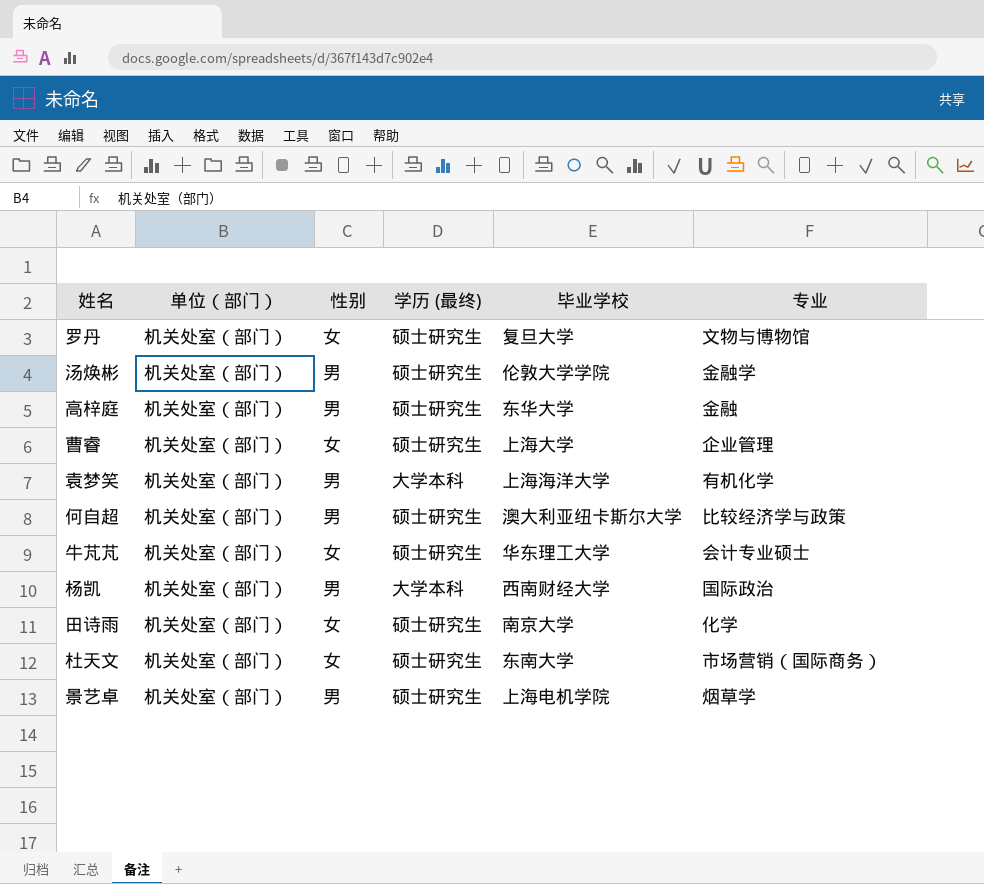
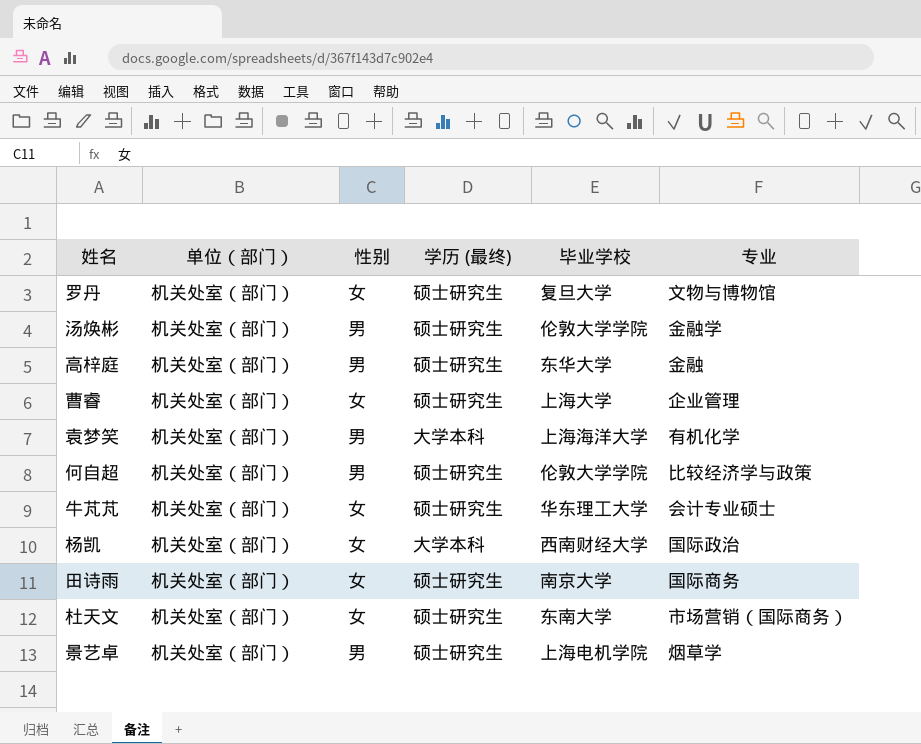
何自超 | 毕业学校: 澳大利亚纽卡斯尔大学 -> 伦敦大学学院
杨凯 | 性别: 男 -> 女
田诗雨 | 专业: 化学 -> 国际商务

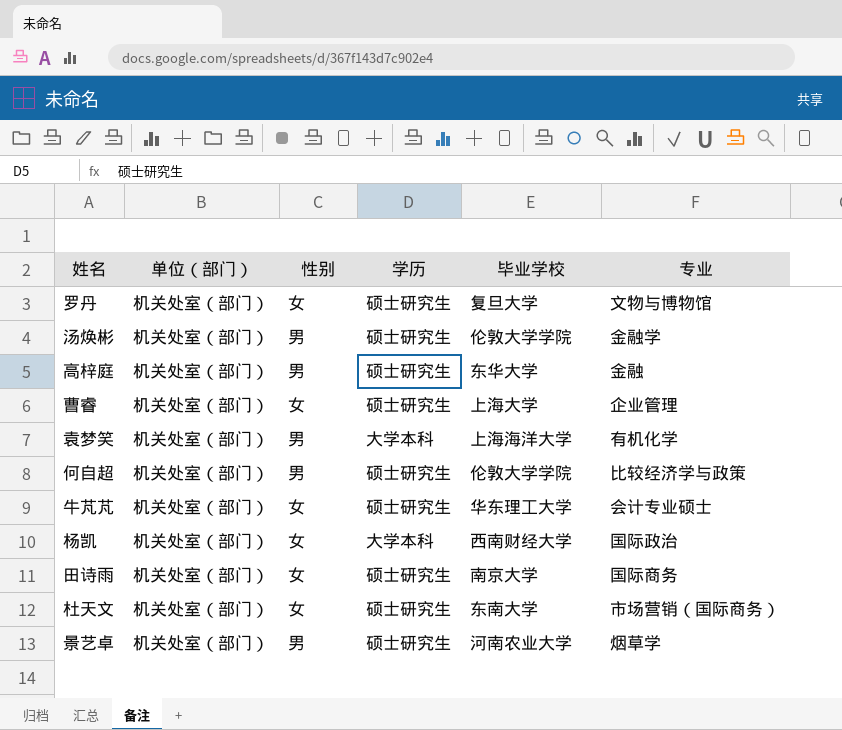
column name: 学历 (最终) -> 学历
景艺卓 | 毕业学校: 上海电机学院 -> 河南农业大学

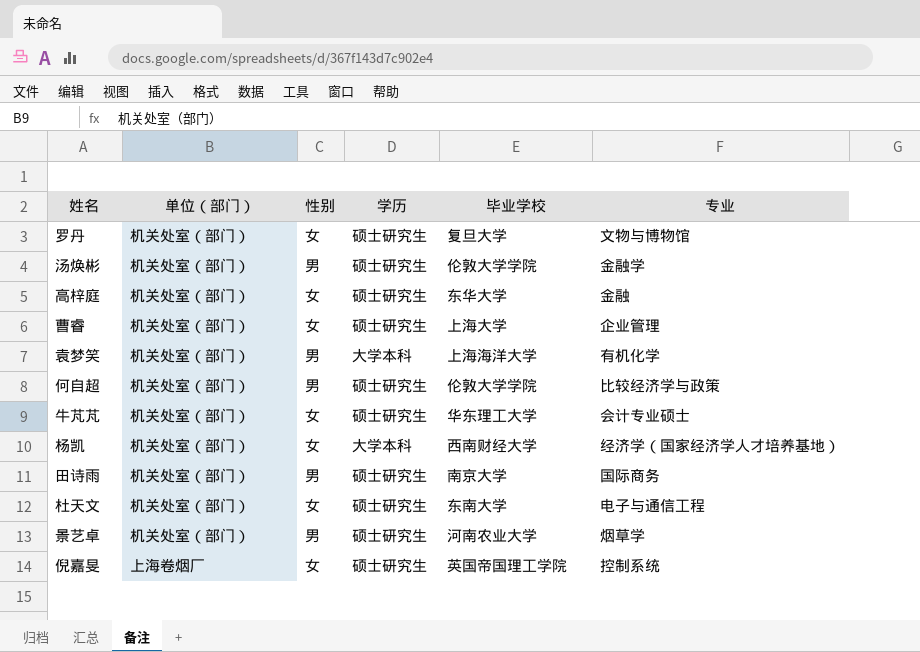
高梓庭 | 性别: 男 -> 女
杨凯 | 专业: 国际政治 -> 经济学（国家经济学人才培养基地）
田诗雨 | 性别: 女 -> 男
杜天文 | 专业: 市场营销（国际商务） -> 电子与通信工程
row 倪嘉旻: none -> 上海卷烟厂 | 女 | 硕士研究生 | 英国帝国理工学院 | 控制系统

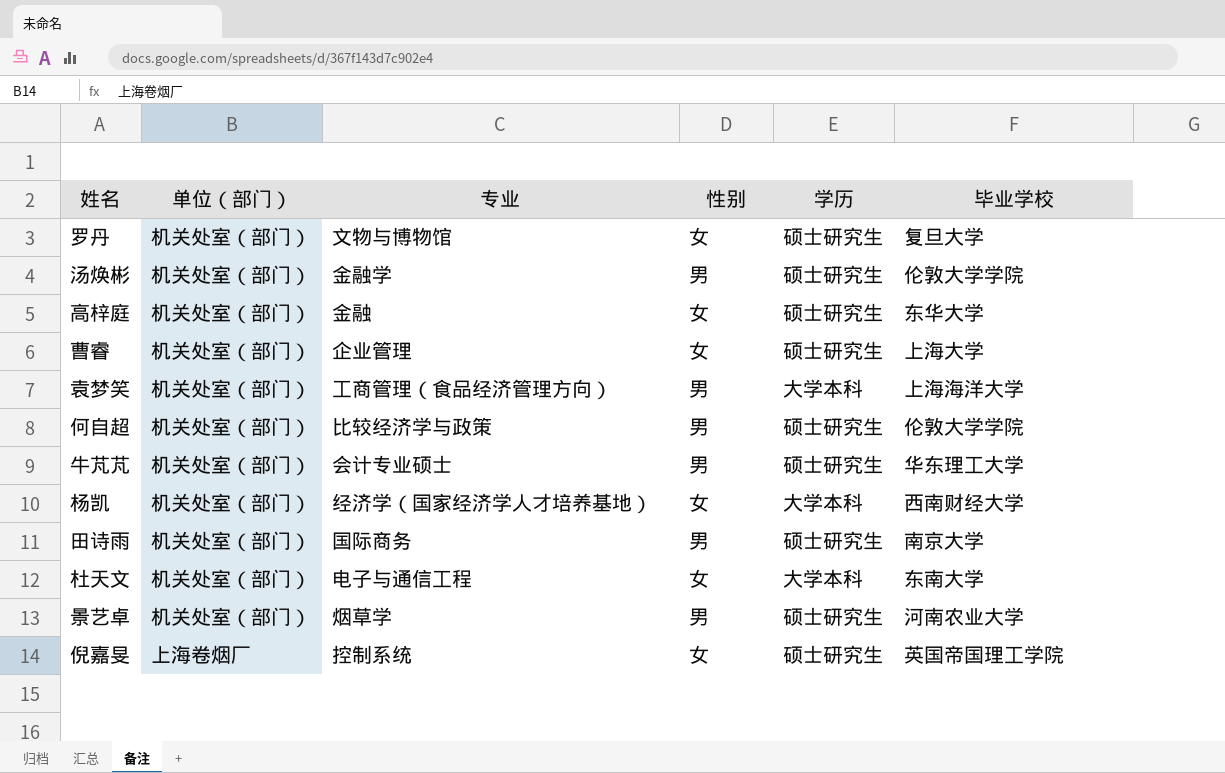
column 专业 | position: 6 -> 3
袁梦笑 | 专业: 有机化学 -> 工商管理（食品经济管理方向）
牛芃芃 | 性别: 女 -> 男
杜天文 | 学历: 硕士研究生 -> 大学本科

